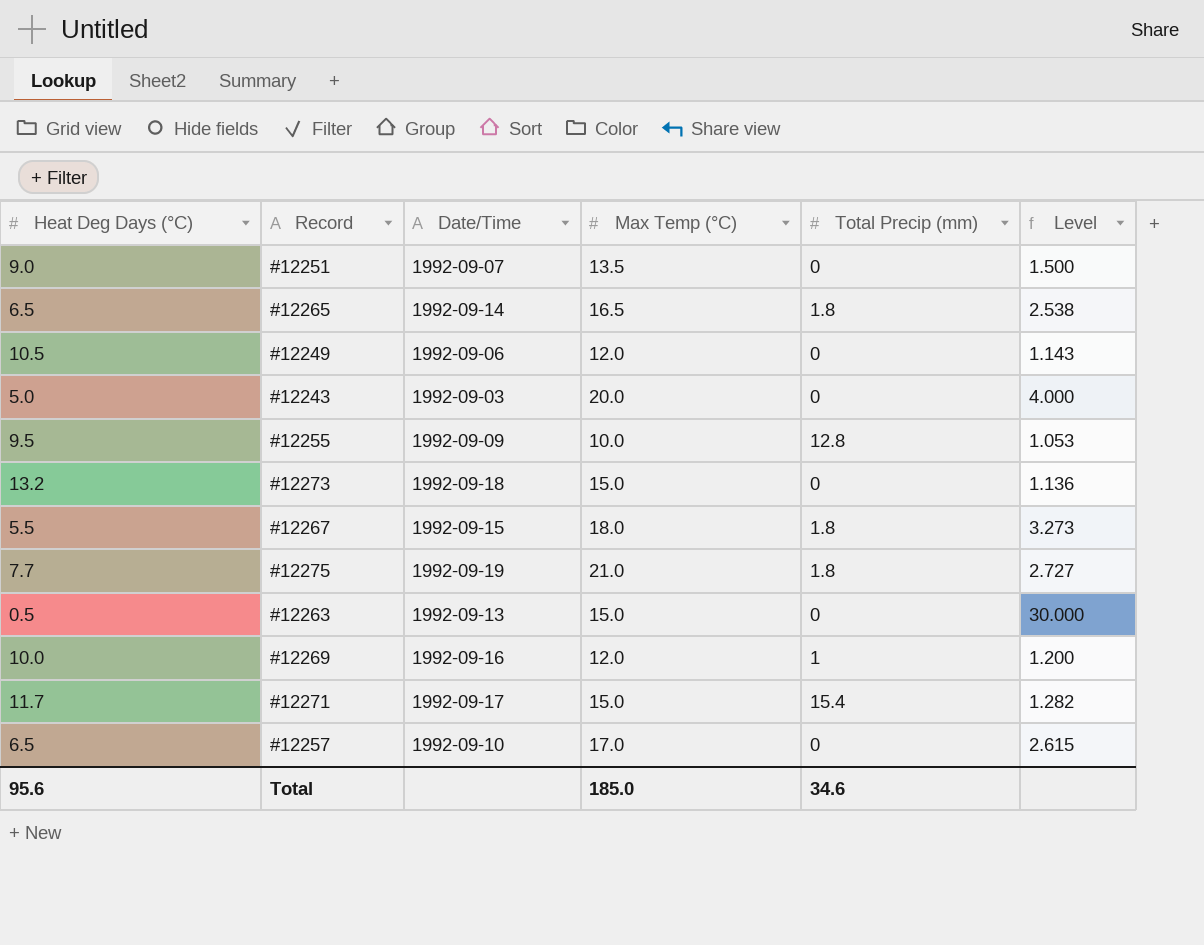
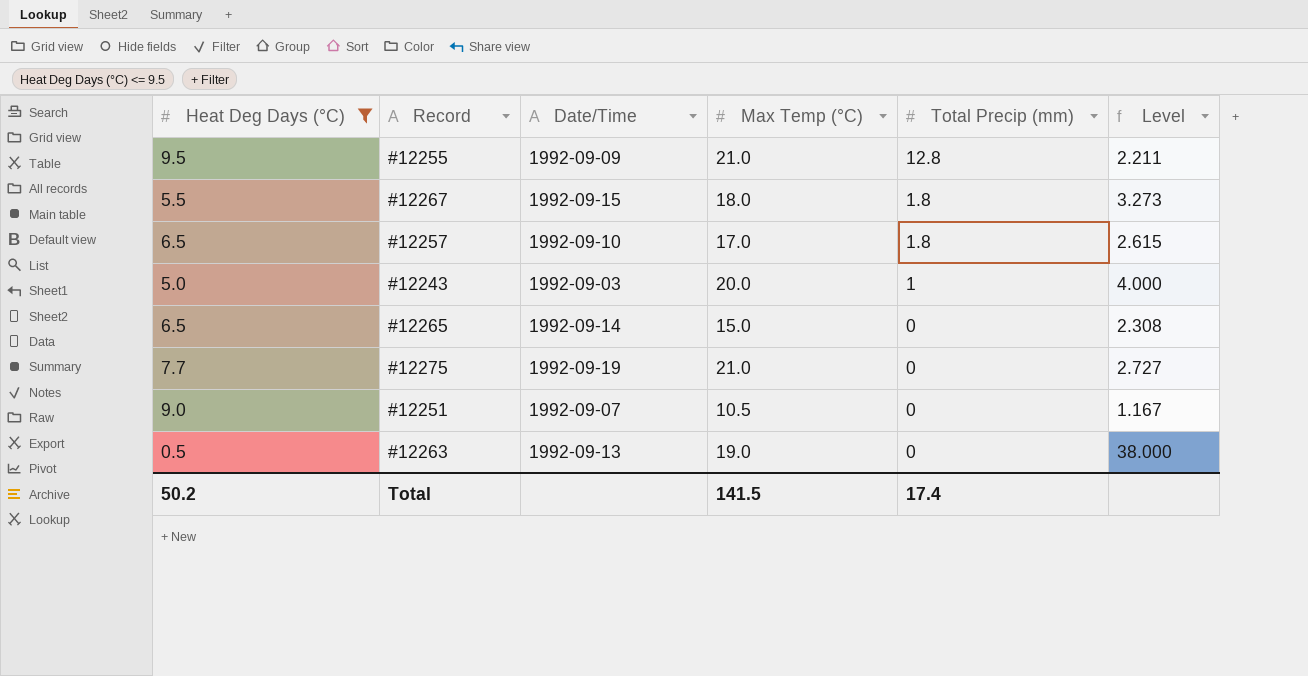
filter: none -> Heat Deg Days (°C) <= 9.5
row order: none -> Total Precip (mm) descending
#12255 | Max Temp (°C): 10.0 -> 21.0
#12255 | Level: 1.053 -> 2.211
#12257 | Total Precip (mm): 0 -> 1.8
#12243 | Total Precip (mm): 0 -> 1
#12265 | Max Temp (°C): 16.5 -> 15.0
#12265 | Total Precip (mm): 1.8 -> 0
#12265 | Level: 2.538 -> 2.308
#12275 | Total Precip (mm): 1.8 -> 0
#12251 | Max Temp (°C): 13.5 -> 10.5
#12251 | Level: 1.500 -> 1.167
#12263 | Max Temp (°C): 15.0 -> 19.0
#12263 | Level: 30.000 -> 38.000
Total | Heat Deg Days (°C): 95.6 -> 50.2
Total | Max Temp (°C): 185.0 -> 141.5
Total | Total Precip (mm): 34.6 -> 17.4

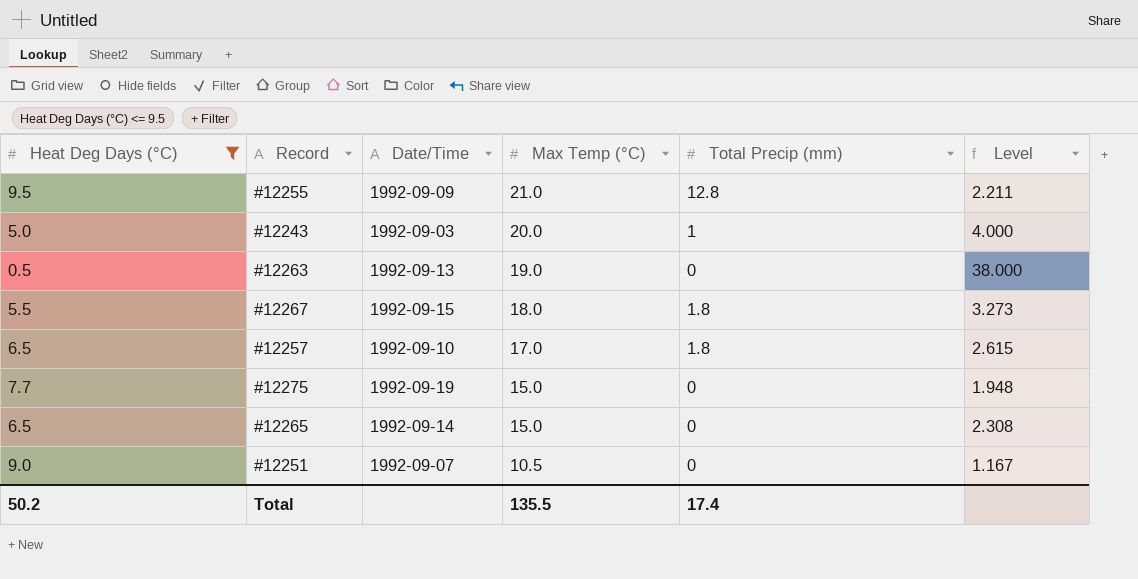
row order: Total Precip (mm) descending -> Max Temp (°C) descending
#12275 | Max Temp (°C): 21.0 -> 15.0
#12275 | Level: 2.727 -> 1.948
Total | Max Temp (°C): 141.5 -> 135.5

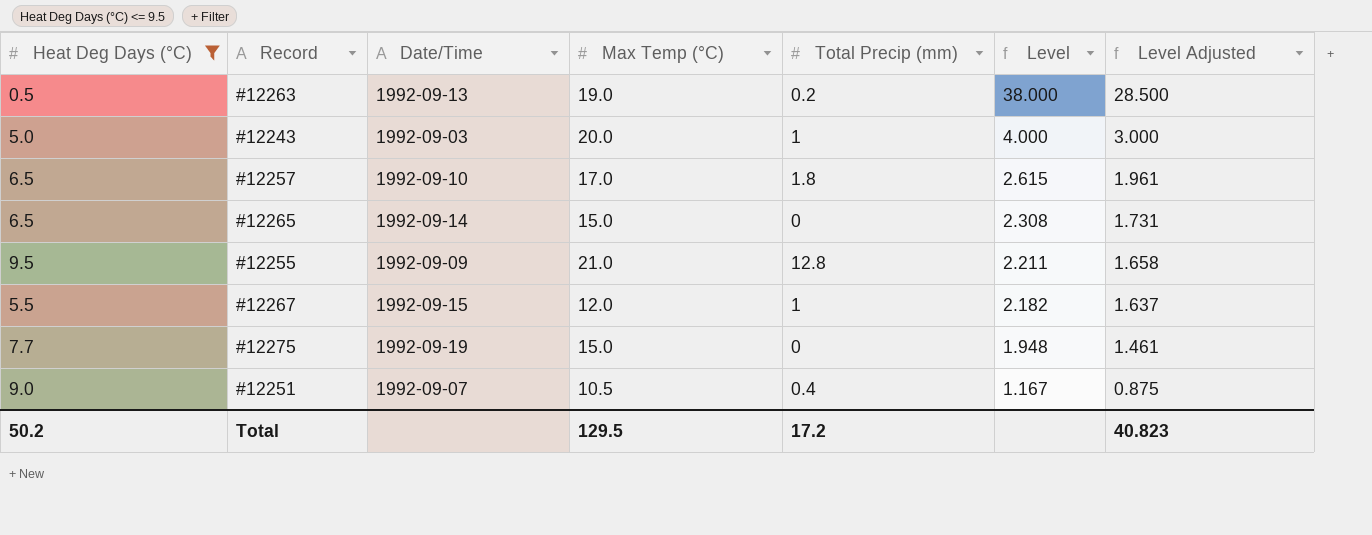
row order: Max Temp (°C) descending -> Level descending
column Level Adjusted | formula: none -> [Level] * 0.75
#12263 | Total Precip (mm): 0 -> 0.2
#12267 | Max Temp (°C): 18.0 -> 12.0
#12267 | Total Precip (mm): 1.8 -> 1
#12267 | Level: 3.273 -> 2.182
#12251 | Total Precip (mm): 0 -> 0.4
Total | Max Temp (°C): 135.5 -> 129.5
Total | Total Precip (mm): 17.4 -> 17.2

